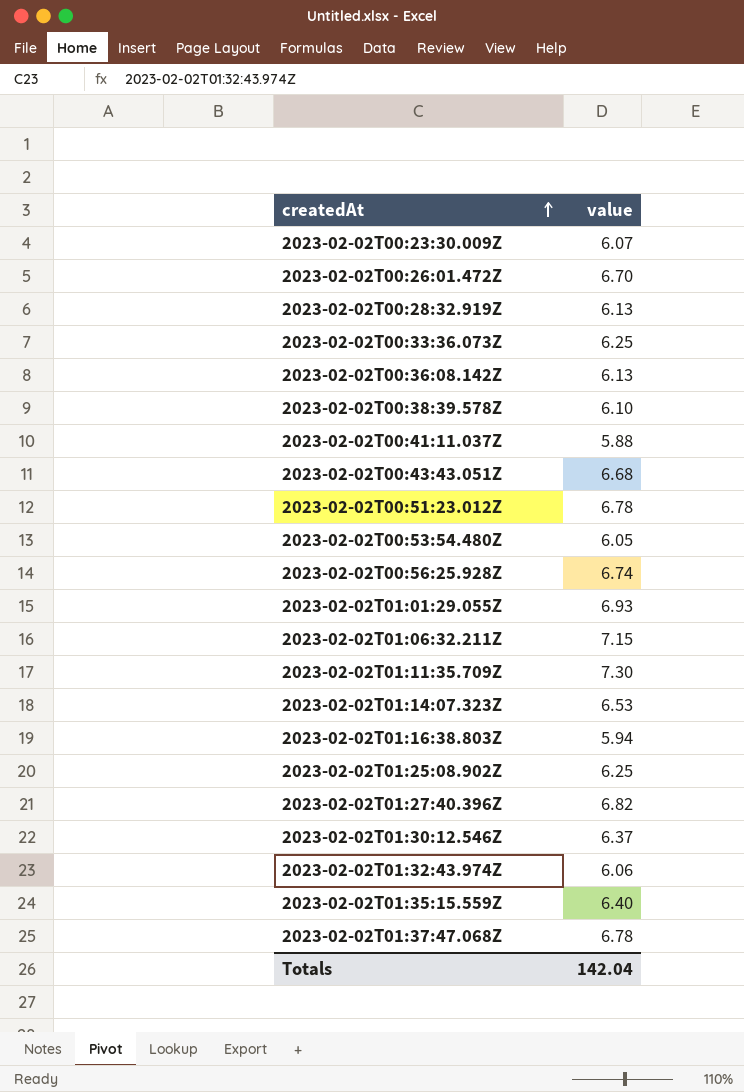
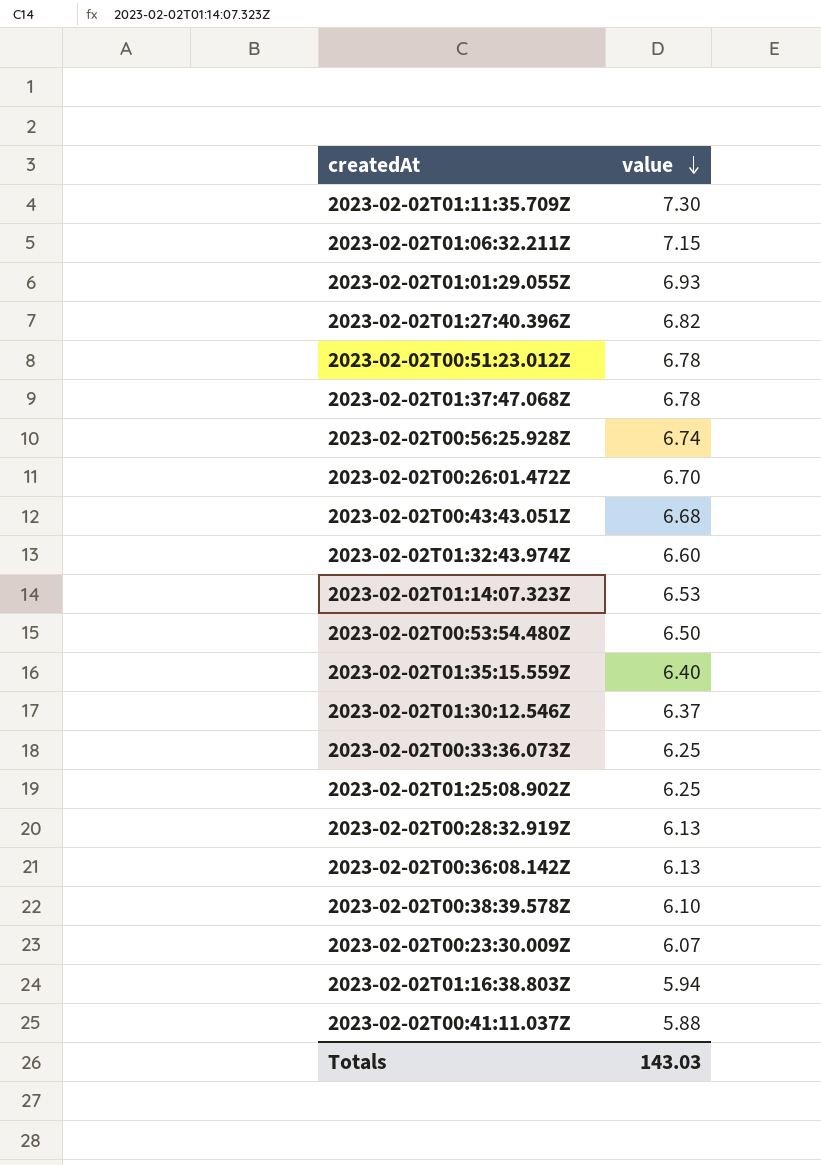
row order: createdAt ascending -> value descending
2023-02-02T01:32:43.974Z | value: 6.06 -> 6.60
2023-02-02T00:53:54.480Z | value: 6.05 -> 6.50
Totals | value: 142.04 -> 143.03

